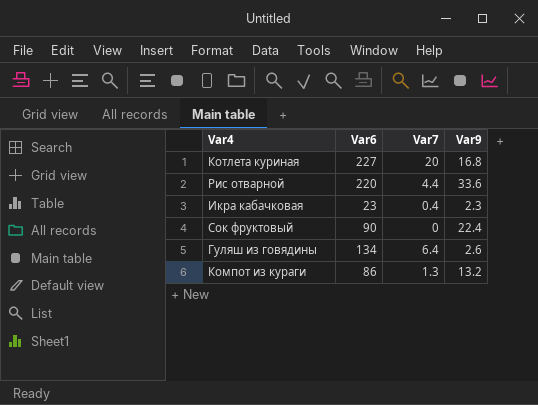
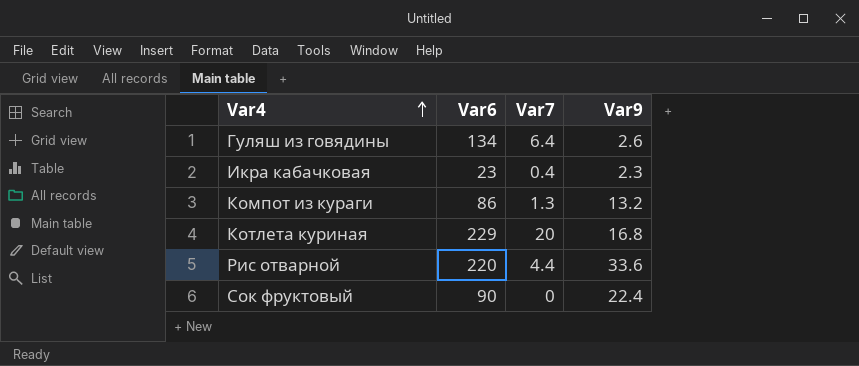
row order: none -> Var4 ascending
Котлета куриная | Var6: 227 -> 229

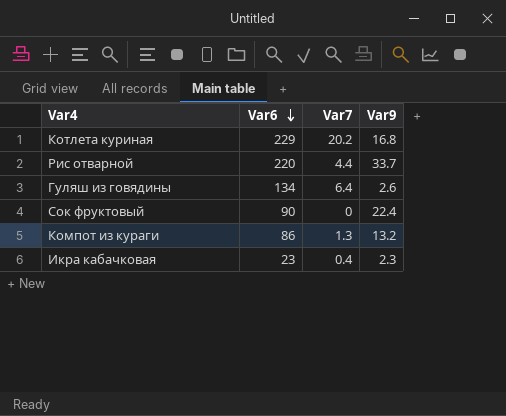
row order: Var4 ascending -> Var6 descending
Котлета куриная | Var7: 20 -> 20.2
Рис отварной | Var9: 33.6 -> 33.7

